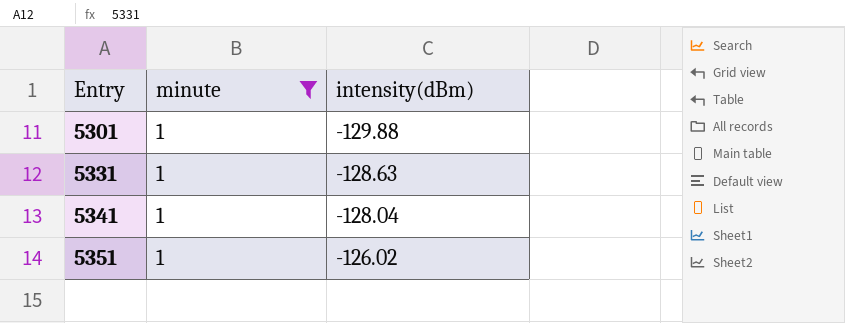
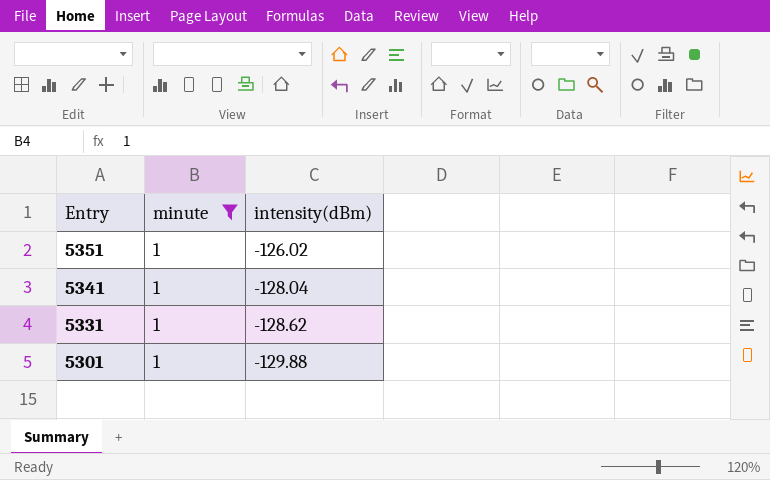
row order: Entry ascending -> Entry descending
5331 | intensity(dBm): -128.63 -> -128.62

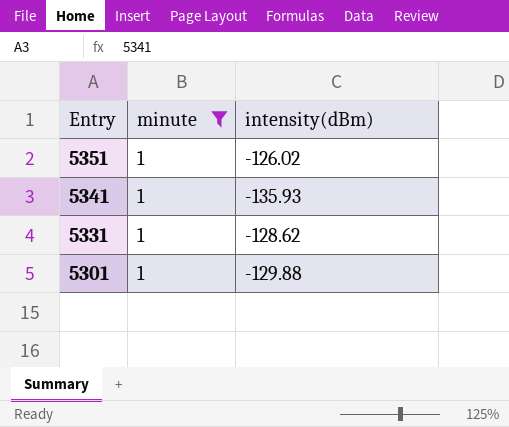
5341 | intensity(dBm): -128.04 -> -135.93

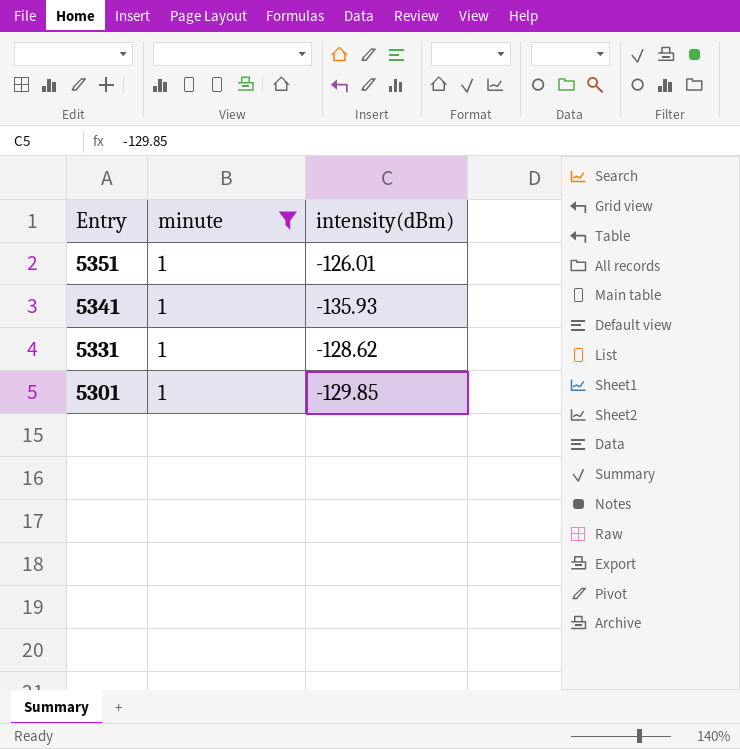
5351 | intensity(dBm): -126.02 -> -126.01
5301 | intensity(dBm): -129.88 -> -129.85

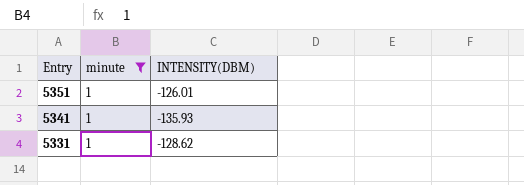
column name: intensity(dBm) -> INTENSITY(DBM)
row 5301: 1 | -129.85 -> none

